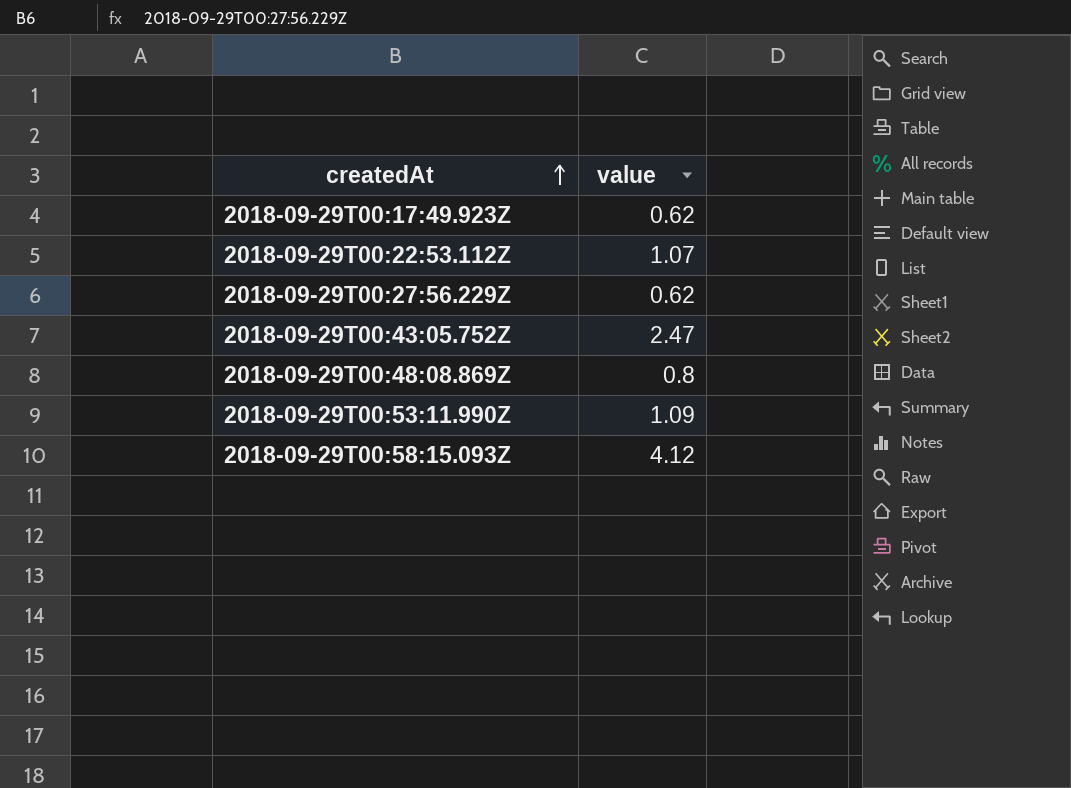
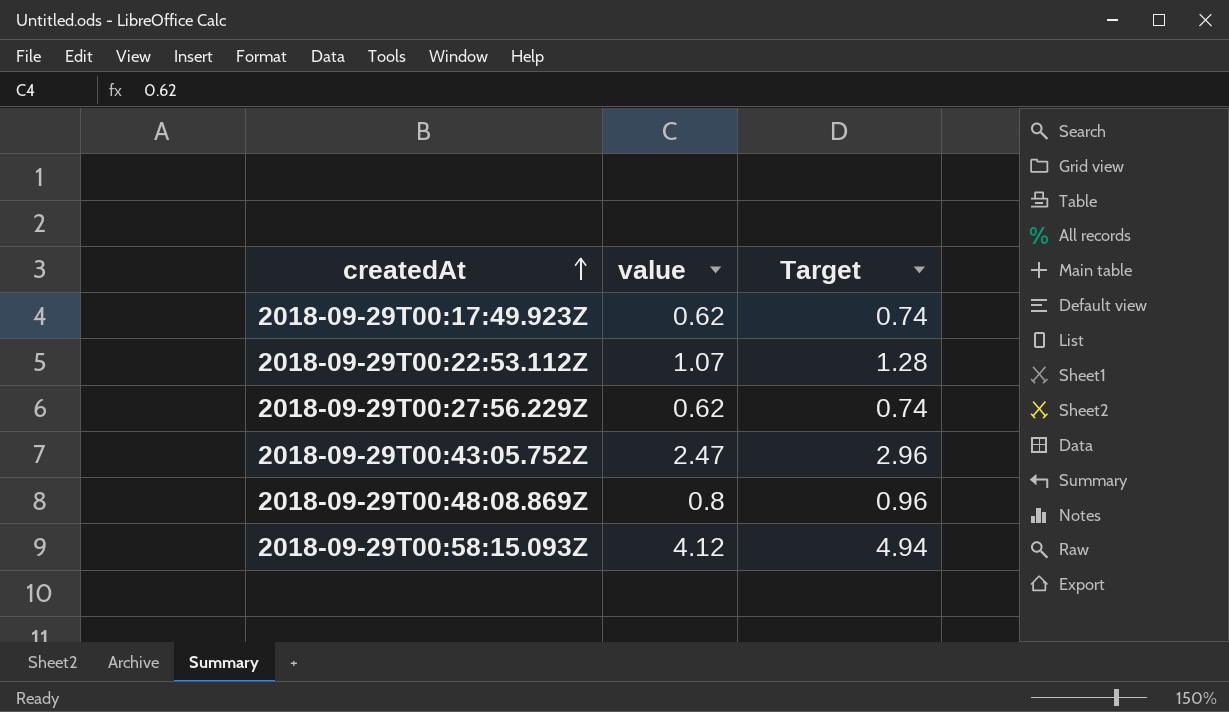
column Target | formula: none -> [value] * 1.2
row 2018-09-29T00:53:11.990Z: 1.09 -> none

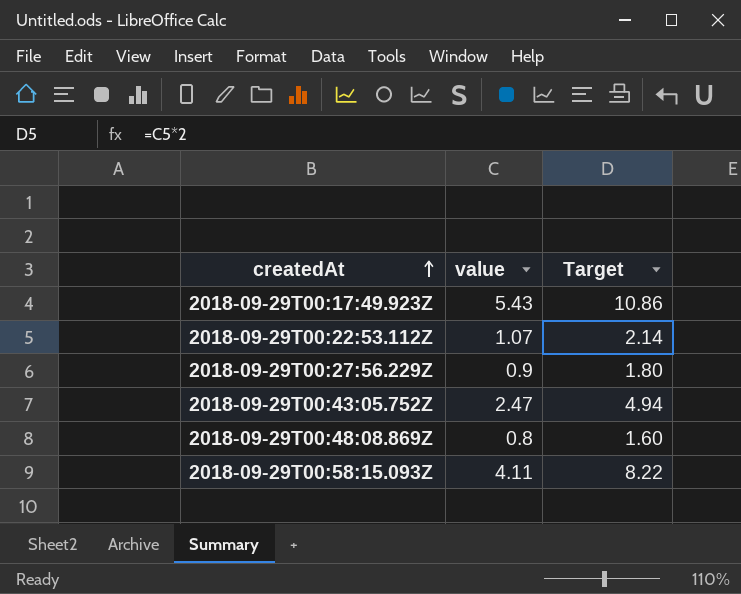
column Target | formula: [value] * 1.2 -> [value] * 2
2018-09-29T00:17:49.923Z | value: 0.62 -> 5.43
2018-09-29T00:27:56.229Z | value: 0.62 -> 0.9
2018-09-29T00:58:15.093Z | value: 4.12 -> 4.11

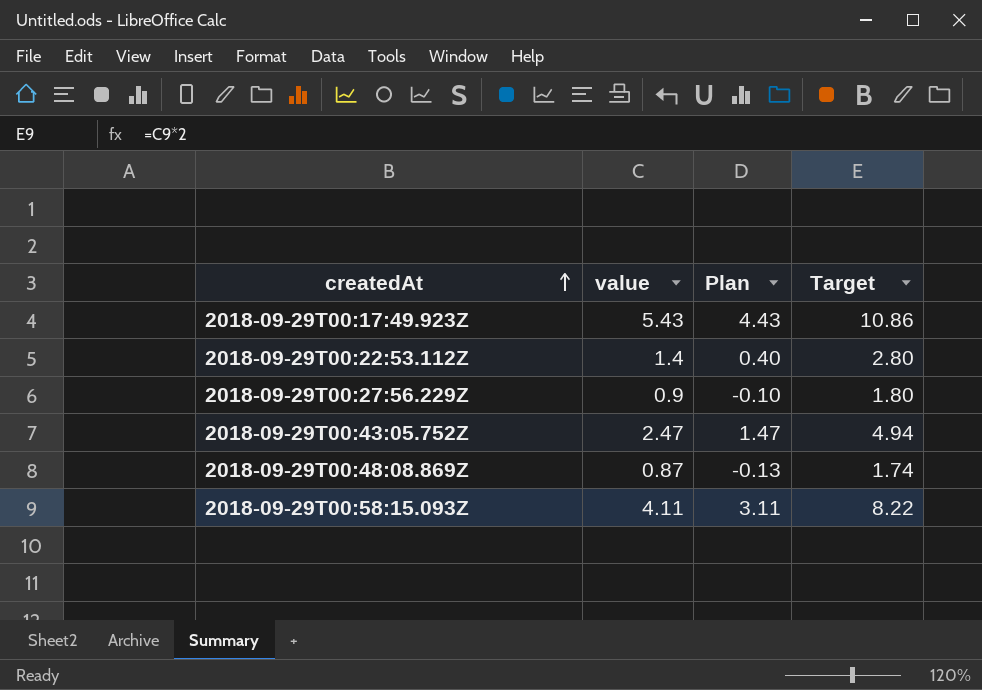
column Plan | formula: none -> [value] - 1
2018-09-29T00:22:53.112Z | value: 1.07 -> 1.4
2018-09-29T00:22:53.112Z | Target: 2.14 -> 2.80
2018-09-29T00:48:08.869Z | value: 0.8 -> 0.87
2018-09-29T00:48:08.869Z | Target: 1.60 -> 1.74

